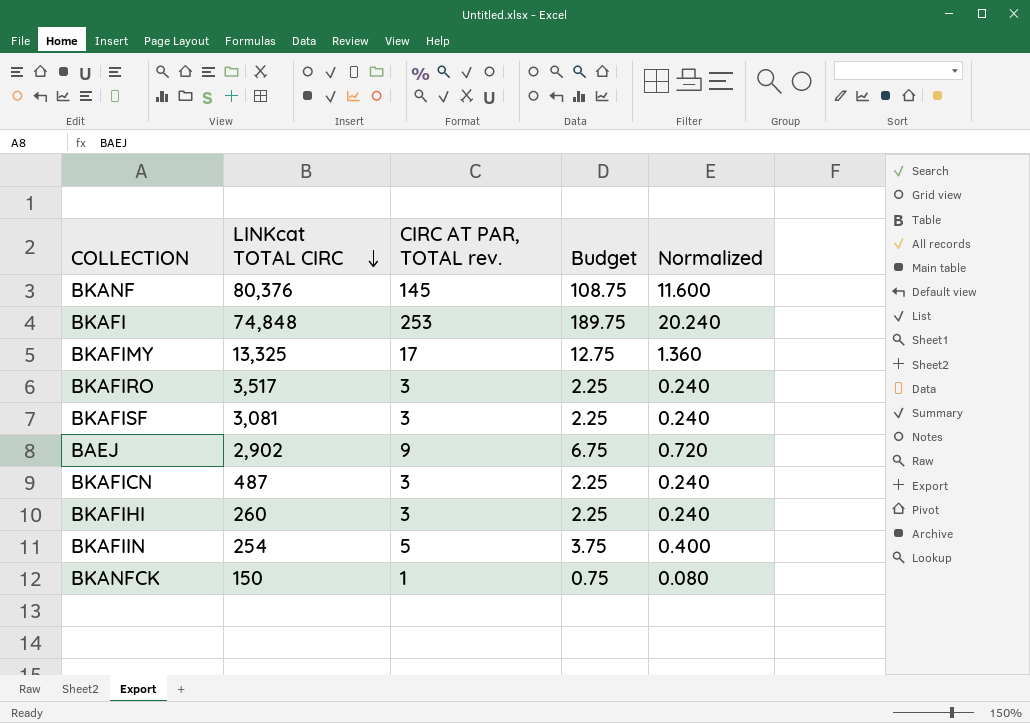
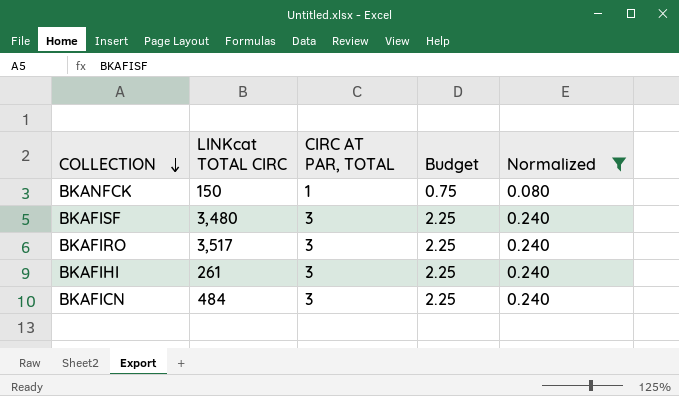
filter: none -> Normalized <= 0.240
row order: LINKcat TOTAL CIRC descending -> COLLECTION descending
column name: CIRC AT PAR, TOTAL rev. -> CIRC AT PAR, TOTAL
BKAFISF | LINKcat TOTAL CIRC: 3,081 -> 3,480
BKAFIHI | LINKcat TOTAL CIRC: 260 -> 261
BKAFICN | LINKcat TOTAL CIRC: 487 -> 484

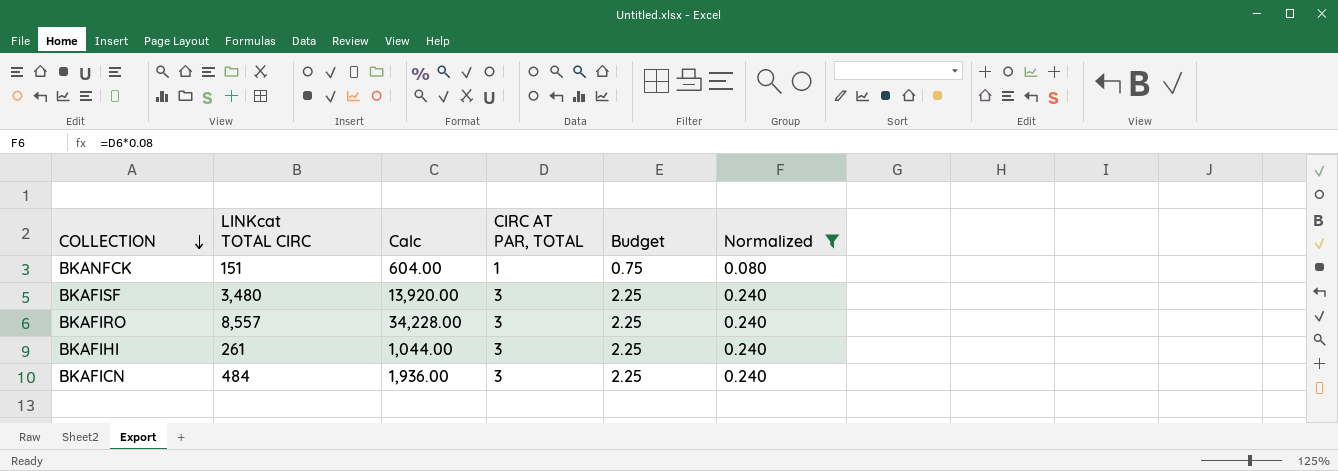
column Calc | formula: none -> [LINKcat TOTAL CIRC] * 4
BKANFCK | LINKcat TOTAL CIRC: 150 -> 151
BKAFIRO | LINKcat TOTAL CIRC: 3,517 -> 8,557

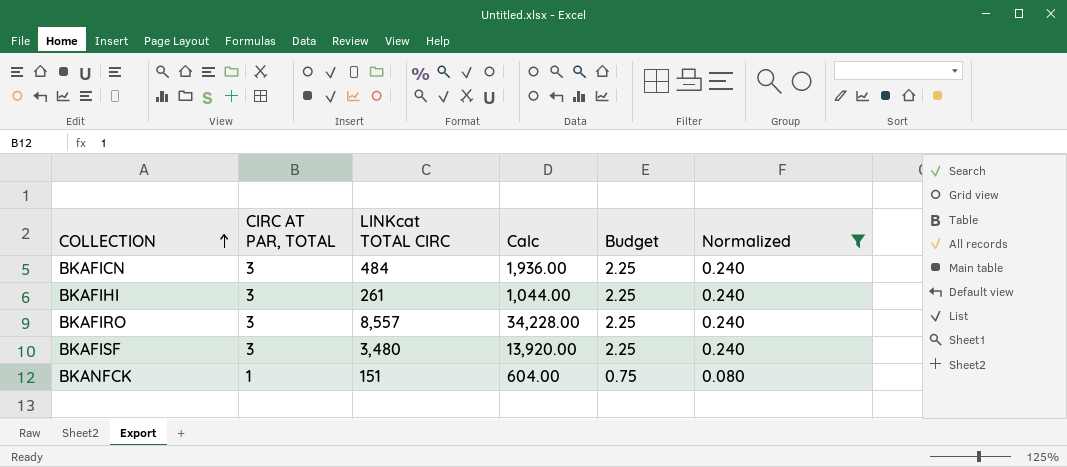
row order: COLLECTION descending -> COLLECTION ascending
column CIRC AT PAR, TOTAL | position: 4 -> 2

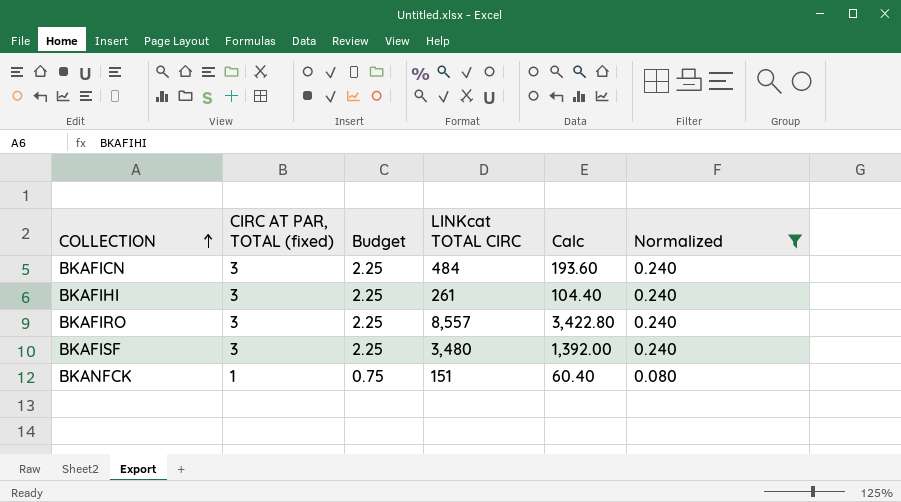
column name: CIRC AT PAR, TOTAL -> CIRC AT PAR, TOTAL (fixed)
column Budget | position: 5 -> 3
column Calc | formula: [LINKcat TOTAL CIRC] * 4 -> [LINKcat TOTAL CIRC] * 0.4

